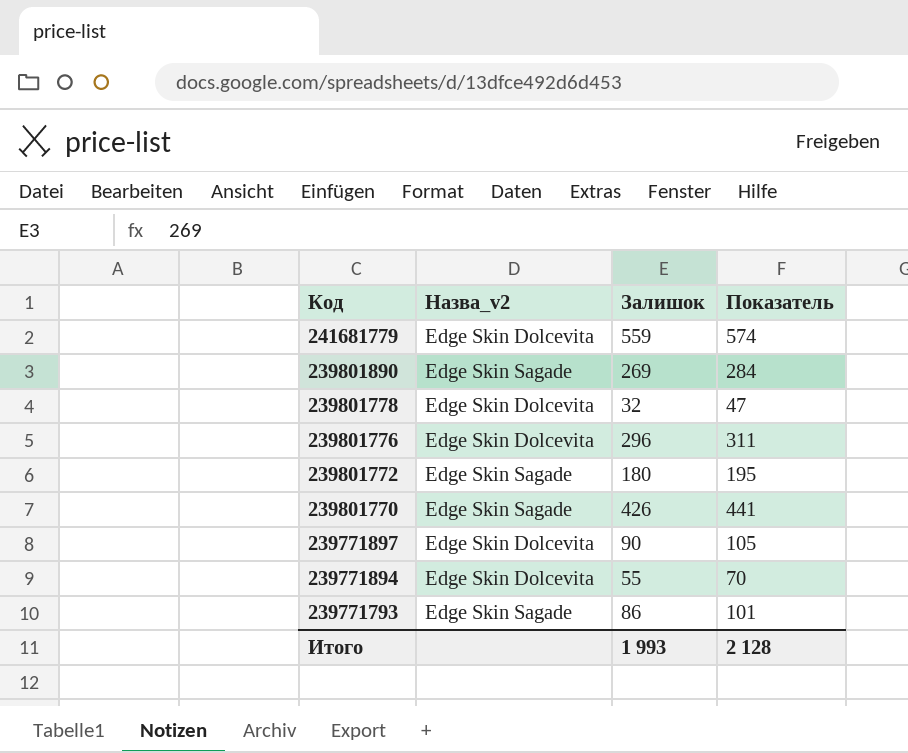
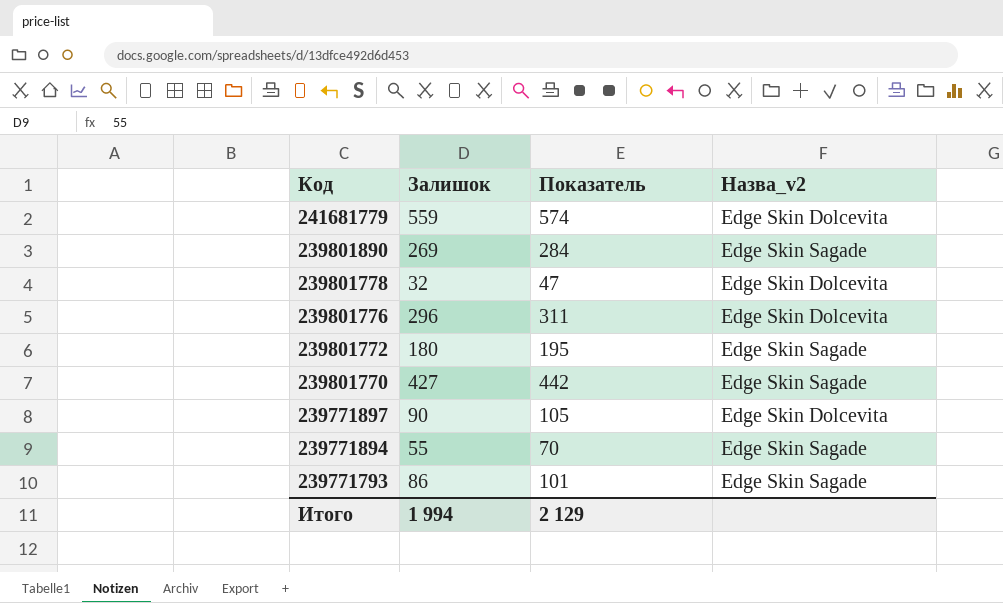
column Назва_v2 | position: 2 -> 4
239801770 | Залишок: 426 -> 427
239801770 | Показатель: 441 -> 442
239771894 | Назва_v2: Edge Skin Dolcevita -> Edge Skin Sagade
Итого | Залишок: 1 993 -> 1 994
Итого | Показатель: 2 128 -> 2 129

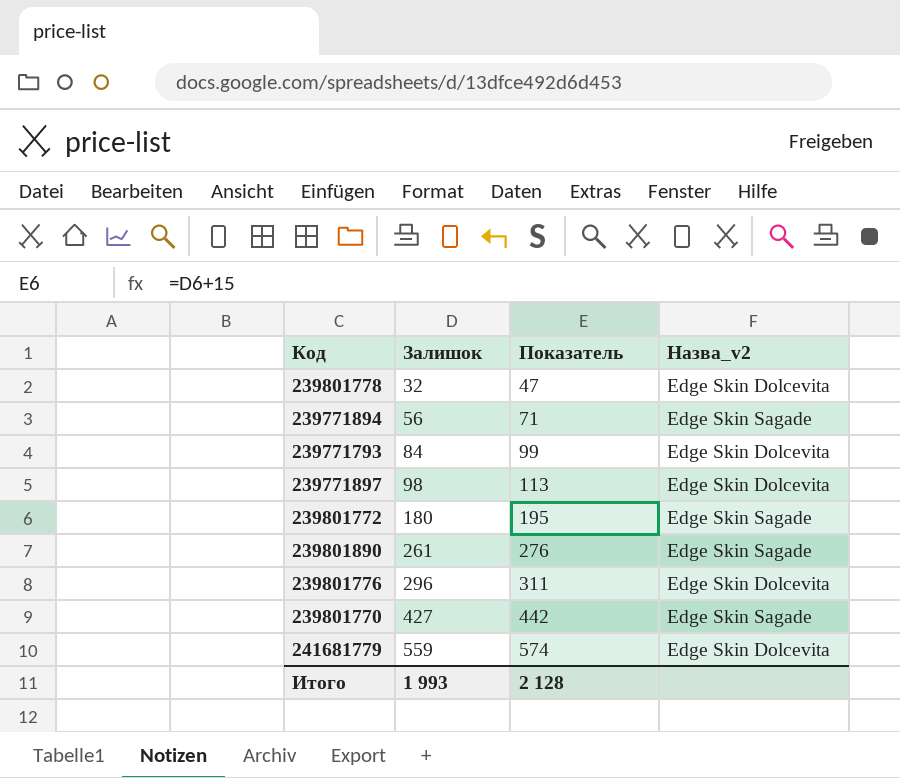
row order: Код descending -> Залишок ascending
239771894 | Залишок: 55 -> 56
239771894 | Показатель: 70 -> 71
239771793 | Залишок: 86 -> 84
239771793 | Показатель: 101 -> 99
239771793 | Назва_v2: Edge Skin Sagade -> Edge Skin Dolcevita
239771897 | Залишок: 90 -> 98
239771897 | Показатель: 105 -> 113
239801890 | Залишок: 269 -> 261
239801890 | Показатель: 284 -> 276
Итого | Залишок: 1 994 -> 1 993
Итого | Показатель: 2 129 -> 2 128

